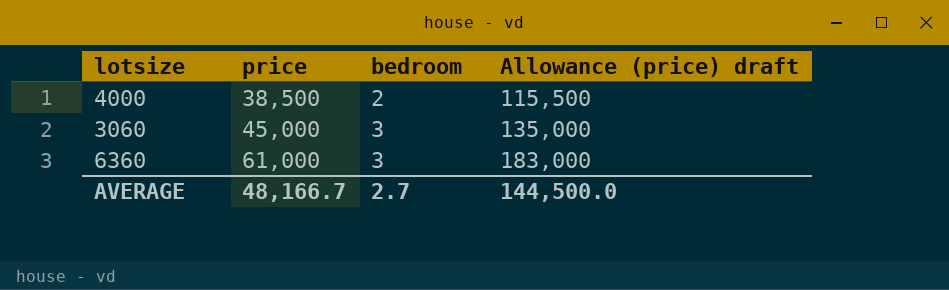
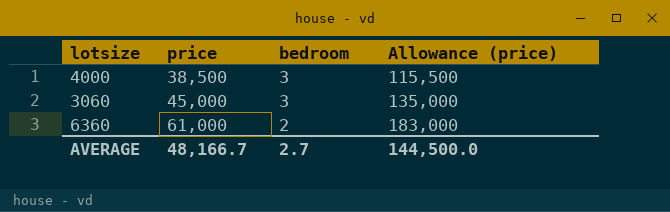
column name: Allowance (price) draft -> Allowance (price)
4000 | bedroom: 2 -> 3
6360 | bedroom: 3 -> 2

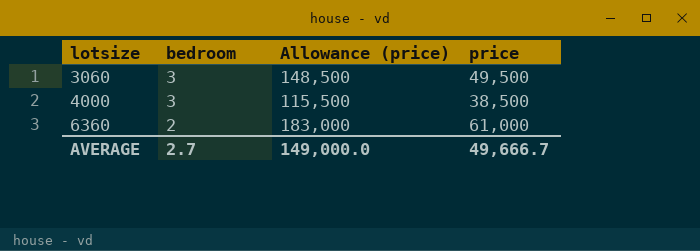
row order: price ascending -> lotsize ascending
column price | position: 2 -> 4
3060 | Allowance (price): 135,000 -> 148,500
3060 | price: 45,000 -> 49,500
AVERAGE | Allowance (price): 144,500.0 -> 149,000.0
AVERAGE | price: 48,166.7 -> 49,666.7

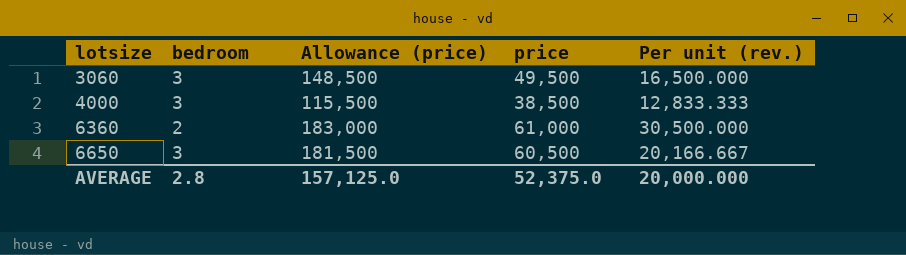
column Per unit (rev.) | formula: none -> [price] / [bedroom]
row 6650: none -> 3 | 181,500 | 60,500 | 20,166.667
AVERAGE | bedroom: 2.7 -> 2.8
AVERAGE | Allowance (price): 149,000.0 -> 157,125.0
AVERAGE | price: 49,666.7 -> 52,375.0

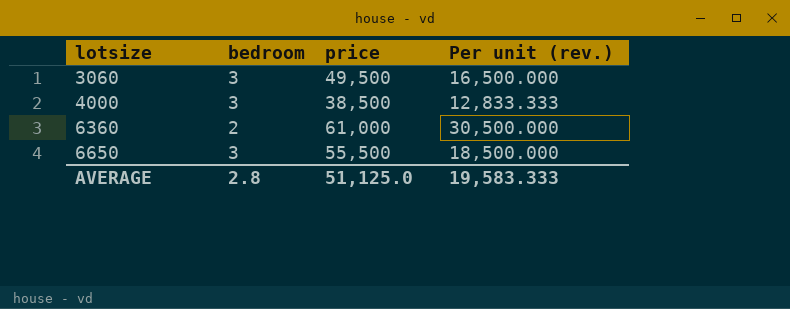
column Allowance (price) | formula: [price] * 3 -> none
6650 | price: 60,500 -> 55,500
6650 | Per unit (rev.): 20,166.667 -> 18,500.000
AVERAGE | price: 52,375.0 -> 51,125.0
AVERAGE | Per unit (rev.): 20,000.000 -> 19,583.333

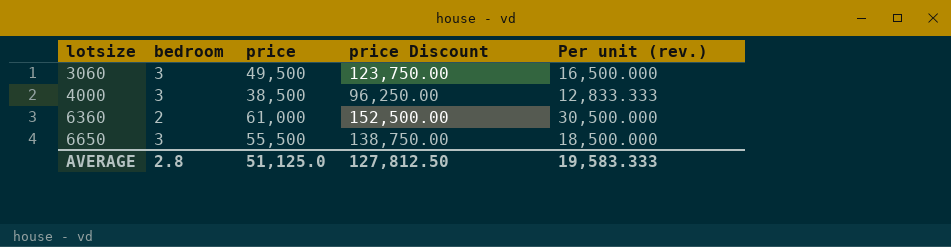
column price Discount | formula: none -> [price] * 2.5

